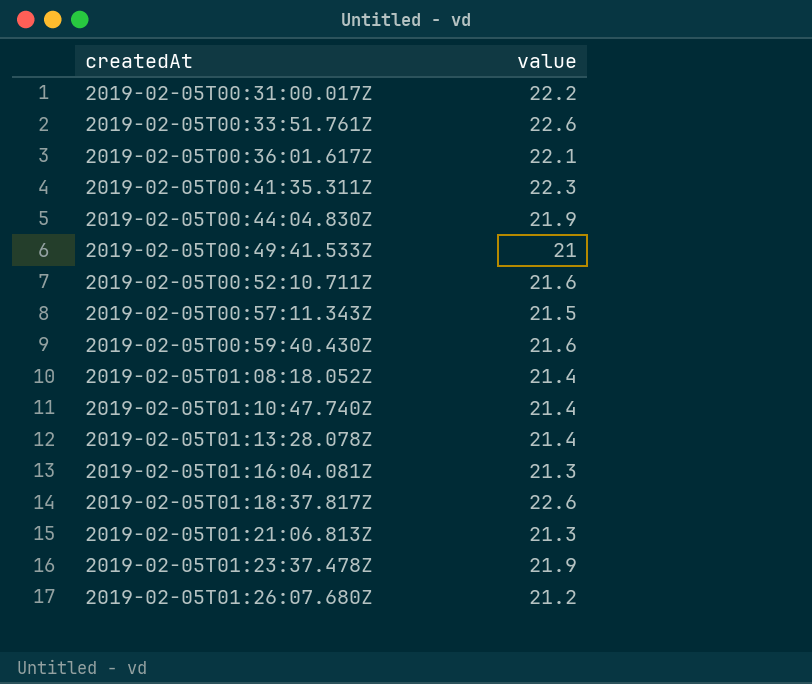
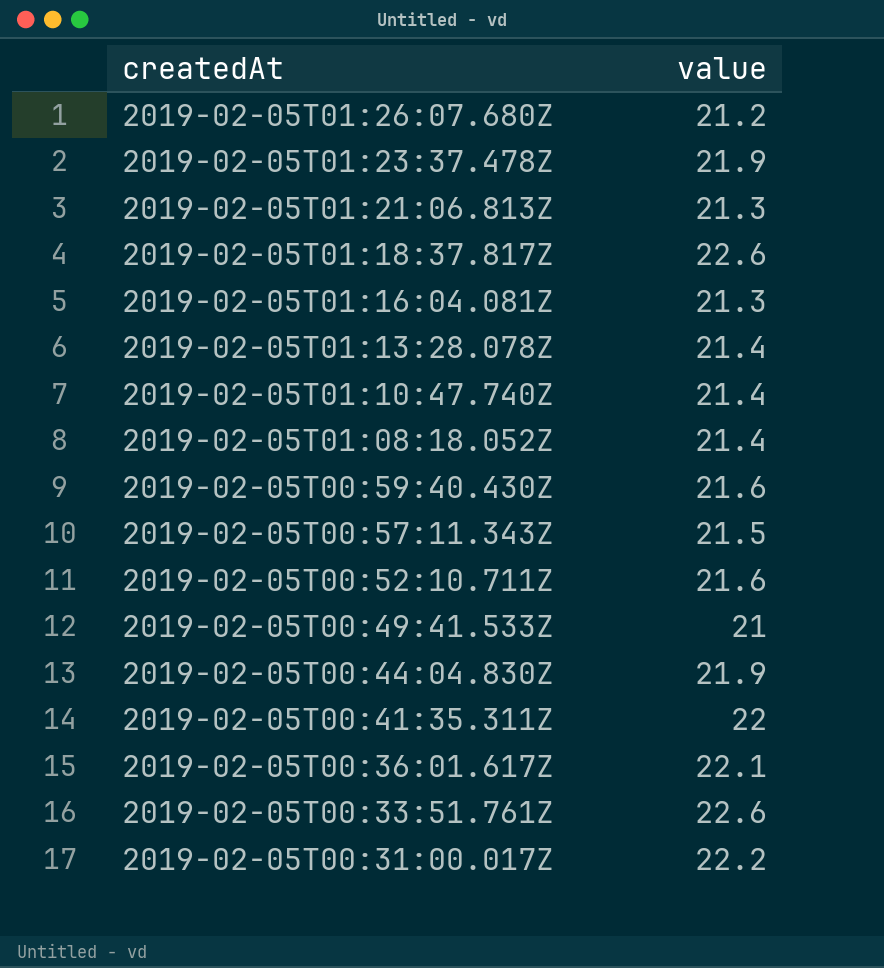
row order: createdAt ascending -> createdAt descending
2019-02-05T00:41:35.311Z | value: 22.3 -> 22

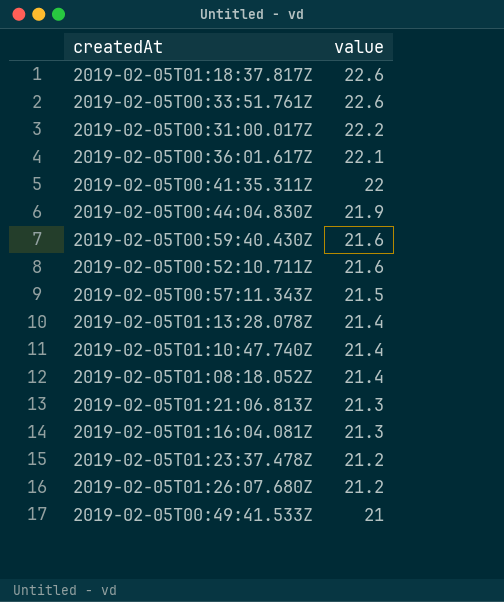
row order: createdAt descending -> value descending
2019-02-05T01:23:37.478Z | value: 21.9 -> 21.2

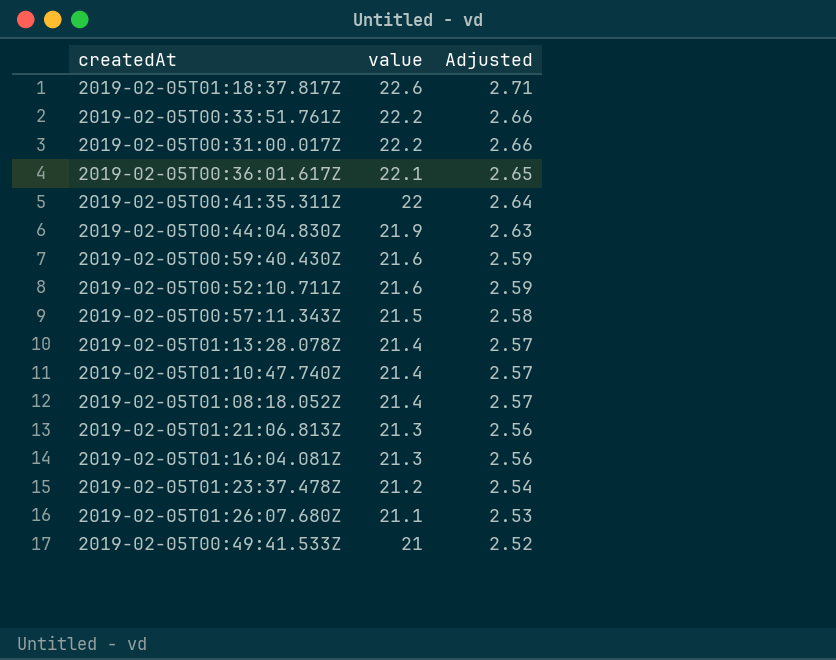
column Adjusted | formula: none -> [value] * 0.12
2019-02-05T00:33:51.761Z | value: 22.6 -> 22.2
2019-02-05T01:26:07.680Z | value: 21.2 -> 21.1

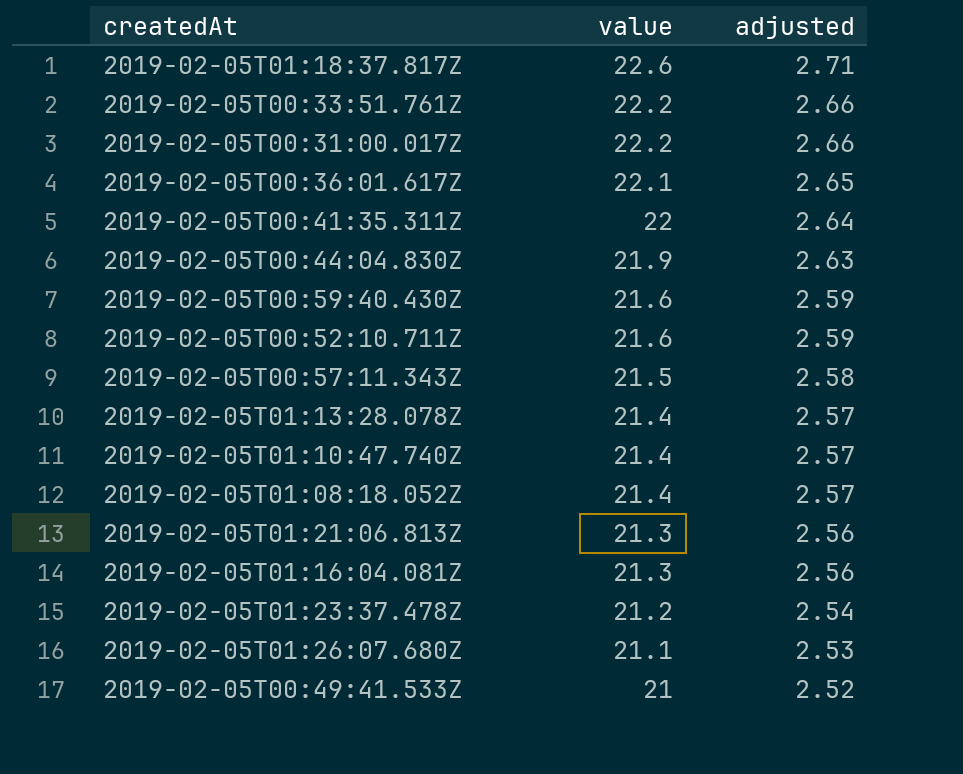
column name: Adjusted -> adjusted

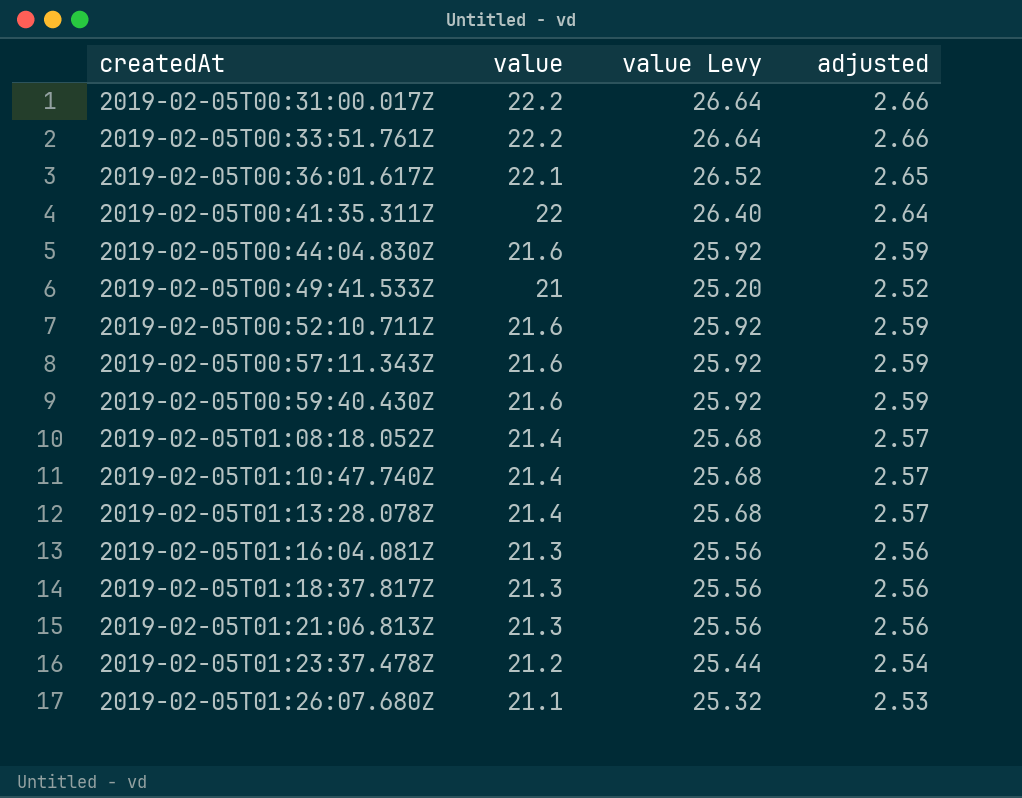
row order: value descending -> createdAt ascending
column value Levy | formula: none -> [value] * 1.2
2019-02-05T00:44:04.830Z | value: 21.9 -> 21.6
2019-02-05T00:44:04.830Z | adjusted: 2.63 -> 2.59
2019-02-05T00:57:11.343Z | value: 21.5 -> 21.6
2019-02-05T00:57:11.343Z | adjusted: 2.58 -> 2.59
2019-02-05T01:18:37.817Z | value: 22.6 -> 21.3
2019-02-05T01:18:37.817Z | adjusted: 2.71 -> 2.56

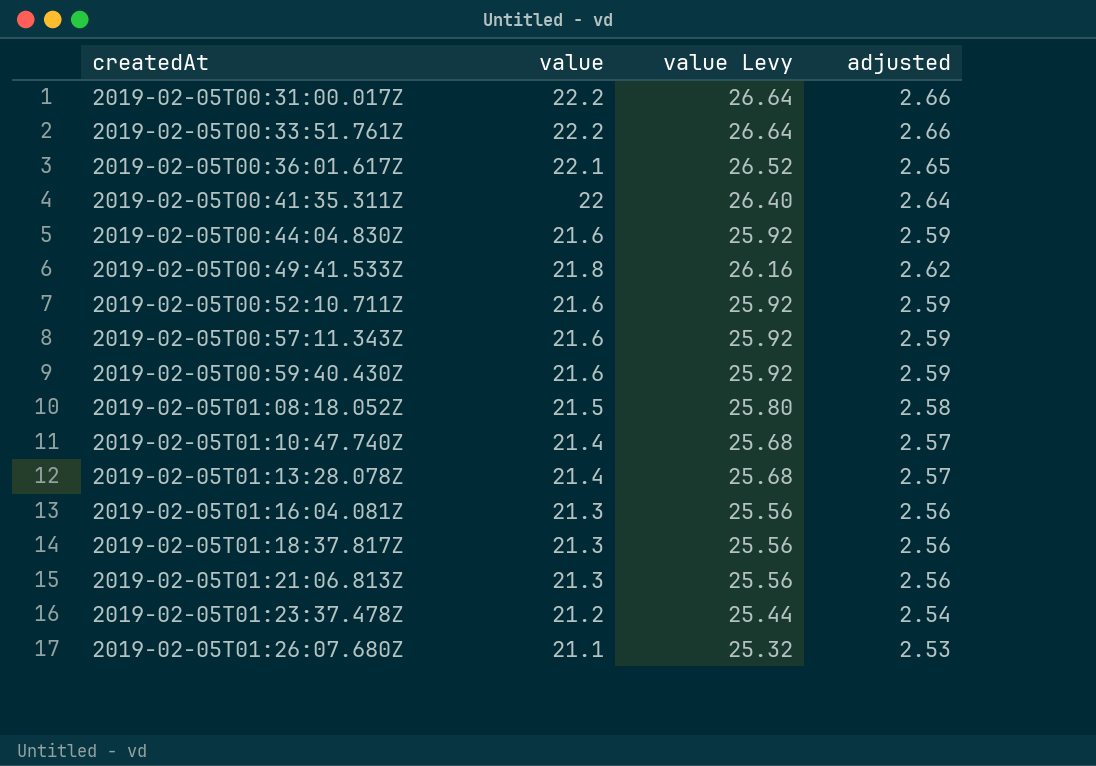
2019-02-05T00:49:41.533Z | value: 21 -> 21.8
2019-02-05T00:49:41.533Z | value Levy: 25.20 -> 26.16
2019-02-05T00:49:41.533Z | adjusted: 2.52 -> 2.62
2019-02-05T01:08:18.052Z | value: 21.4 -> 21.5
2019-02-05T01:08:18.052Z | value Levy: 25.68 -> 25.80
2019-02-05T01:08:18.052Z | adjusted: 2.57 -> 2.58

